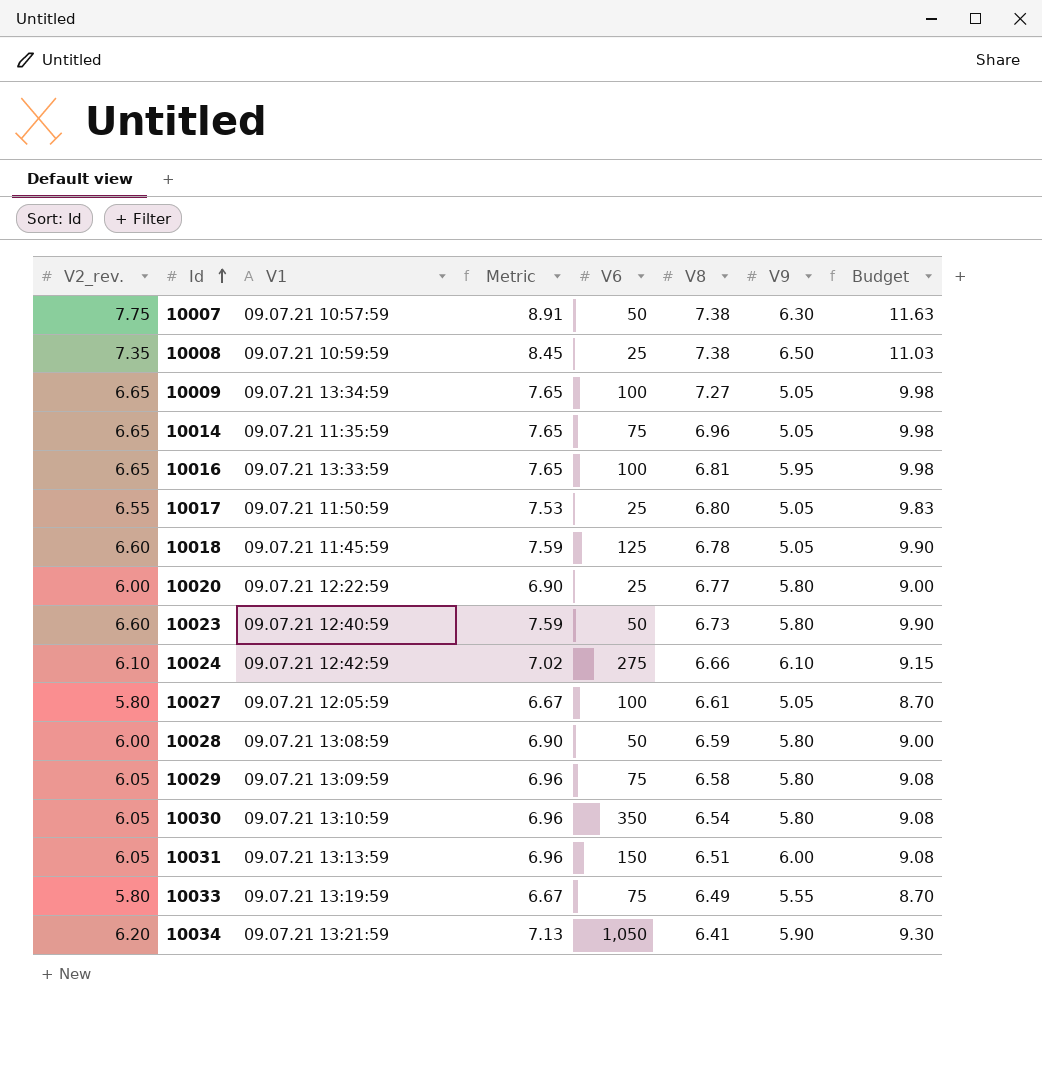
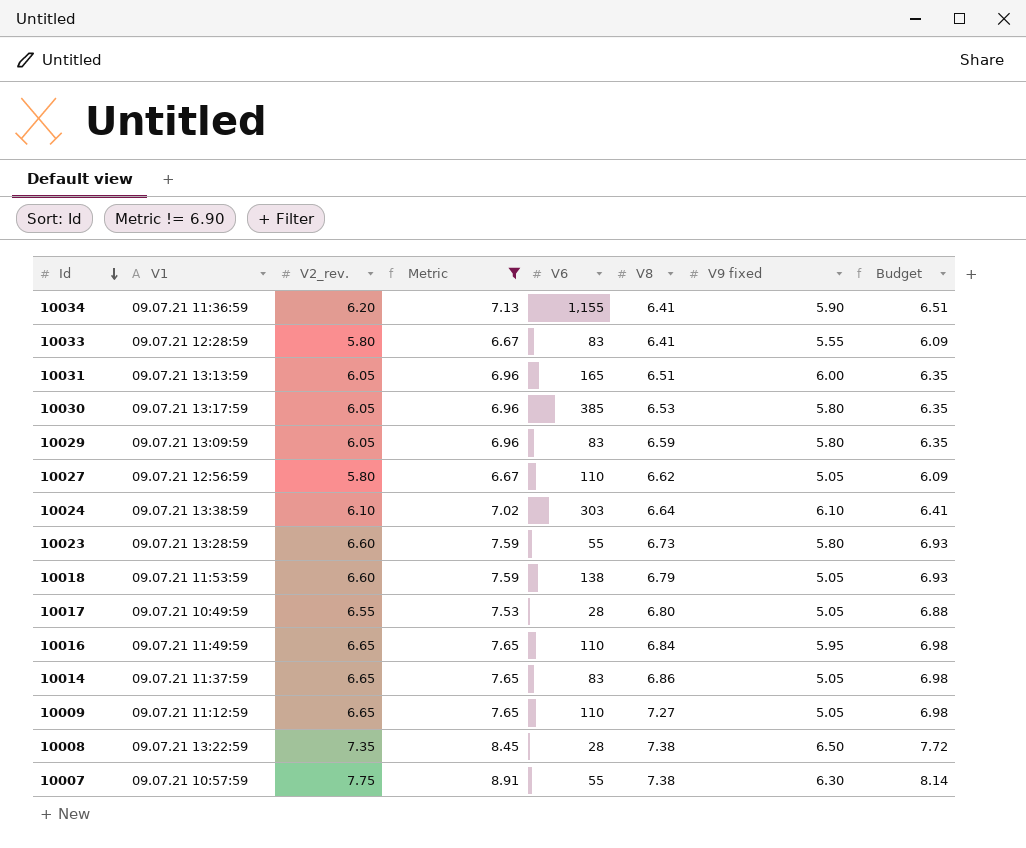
filter: none -> Metric != 6.90
row order: Id ascending -> Id descending
column V2_rev. | position: 1 -> 3
column name: V9 -> V9 fixed
column Budget | formula: [V2_rev.] * 1.5 -> [V2_rev.] * 1.05
10034 | V1: 09.07.21 13:21:59 -> 09.07.21 11:36:59
10034 | V6: 1,050 -> 1,155
10033 | V1: 09.07.21 13:19:59 -> 09.07.21 12:28:59
10033 | V6: 75 -> 83
10033 | V8: 6.49 -> 6.41
10031 | V6: 150 -> 165
10030 | V1: 09.07.21 13:10:59 -> 09.07.21 13:17:59
10030 | V6: 350 -> 385
10030 | V8: 6.54 -> 6.53
10029 | V6: 75 -> 83
10029 | V8: 6.58 -> 6.59
10027 | V1: 09.07.21 12:05:59 -> 09.07.21 12:56:59
10027 | V6: 100 -> 110
10027 | V8: 6.61 -> 6.62
10024 | V1: 09.07.21 12:42:59 -> 09.07.21 13:38:59
10024 | V6: 275 -> 303
10024 | V8: 6.66 -> 6.64
10023 | V1: 09.07.21 12:40:59 -> 09.07.21 13:28:59
10023 | V6: 50 -> 55
10018 | V1: 09.07.21 11:45:59 -> 09.07.21 11:53:59
10018 | V6: 125 -> 138
10018 | V8: 6.78 -> 6.79
10017 | V1: 09.07.21 11:50:59 -> 09.07.21 10:49:59
10017 | V6: 25 -> 28
10016 | V1: 09.07.21 13:33:59 -> 09.07.21 11:49:59
10016 | V6: 100 -> 110
10016 | V8: 6.81 -> 6.84
10014 | V1: 09.07.21 11:35:59 -> 09.07.21 11:37:59
10014 | V6: 75 -> 83
10014 | V8: 6.96 -> 6.86
10009 | V1: 09.07.21 13:34:59 -> 09.07.21 11:12:59
10009 | V6: 100 -> 110
10008 | V1: 09.07.21 10:59:59 -> 09.07.21 13:22:59
10008 | V6: 25 -> 28
10007 | V6: 50 -> 55

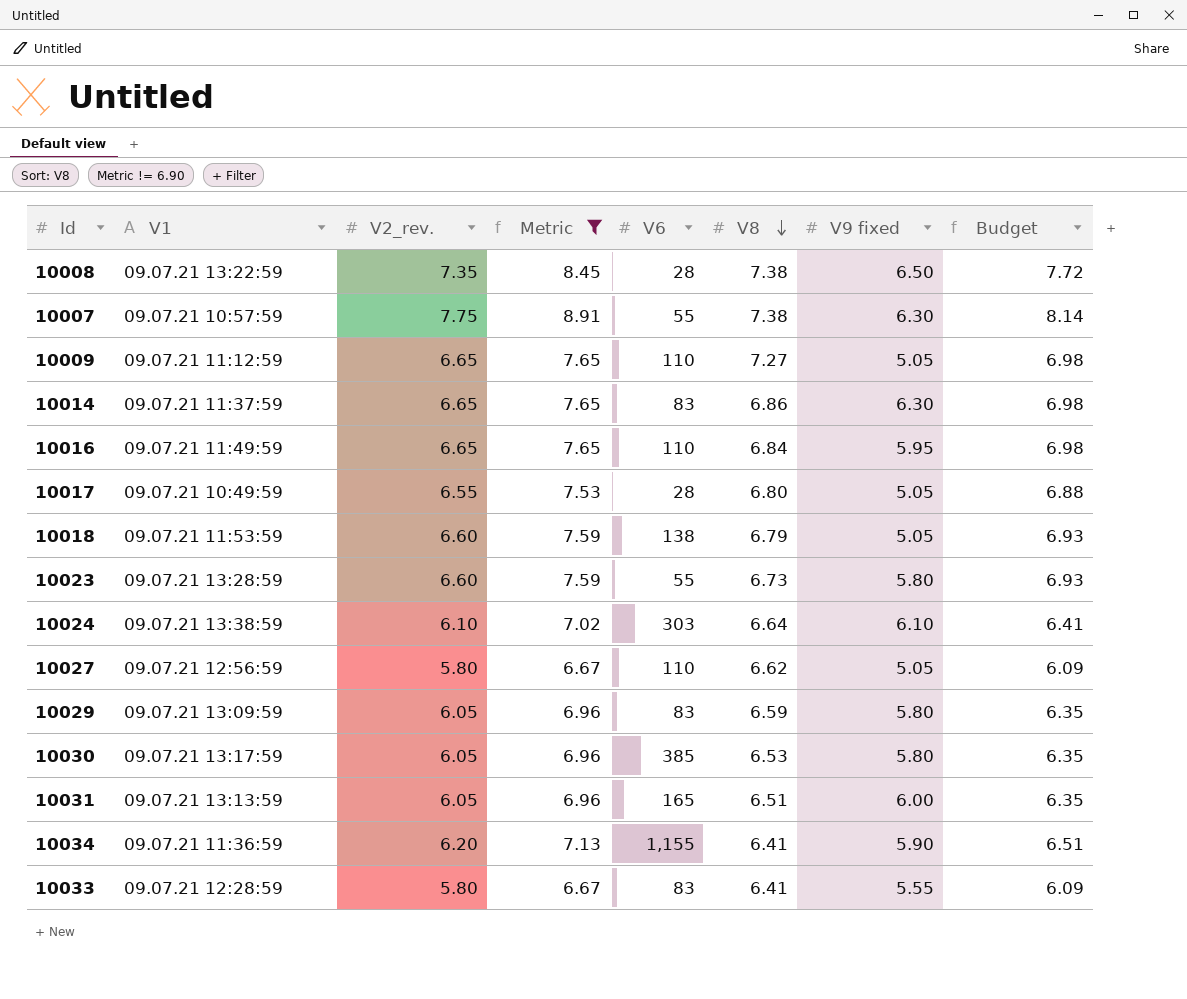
row order: Id descending -> V8 descending
10014 | V9 fixed: 5.05 -> 6.30

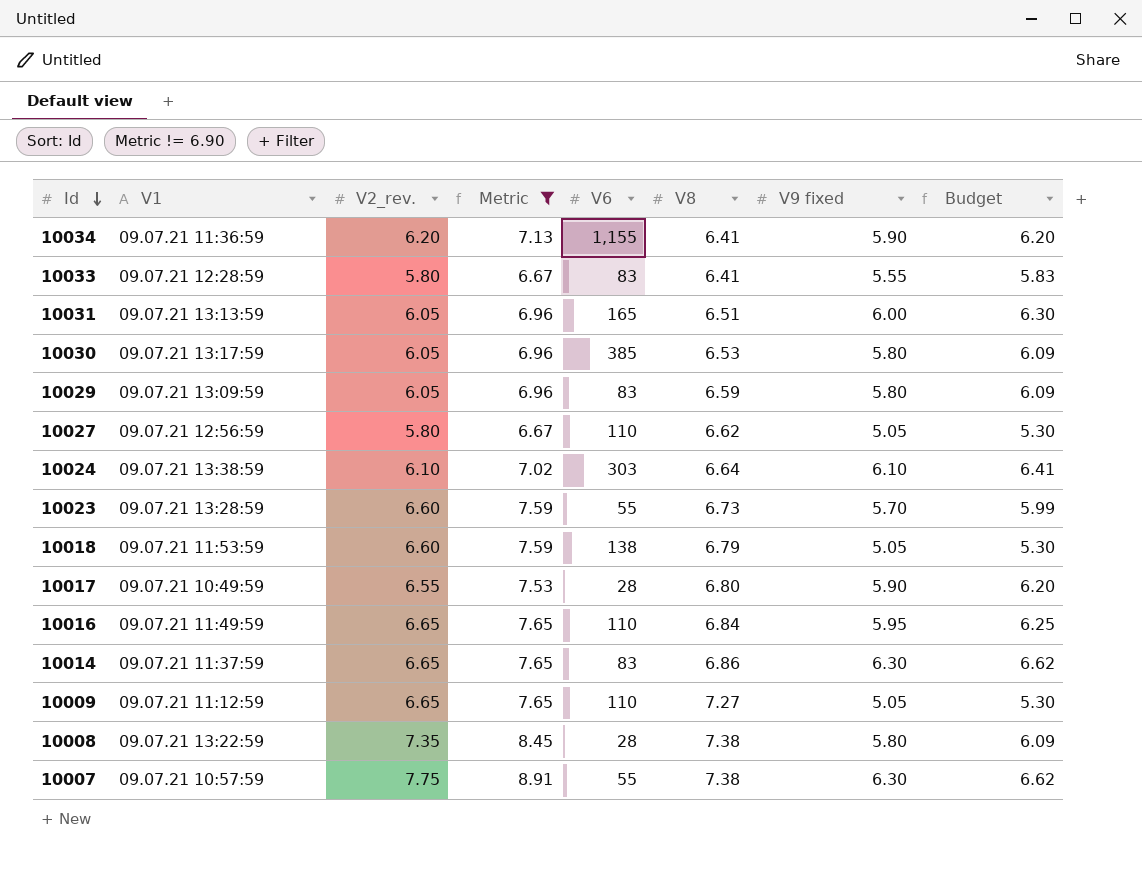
row order: V8 descending -> Id descending
column Budget | formula: [V2_rev.] * 1.05 -> [V9 fixed] * 1.05
10023 | V9 fixed: 5.80 -> 5.70
10017 | V9 fixed: 5.05 -> 5.90
10008 | V9 fixed: 6.50 -> 5.80

